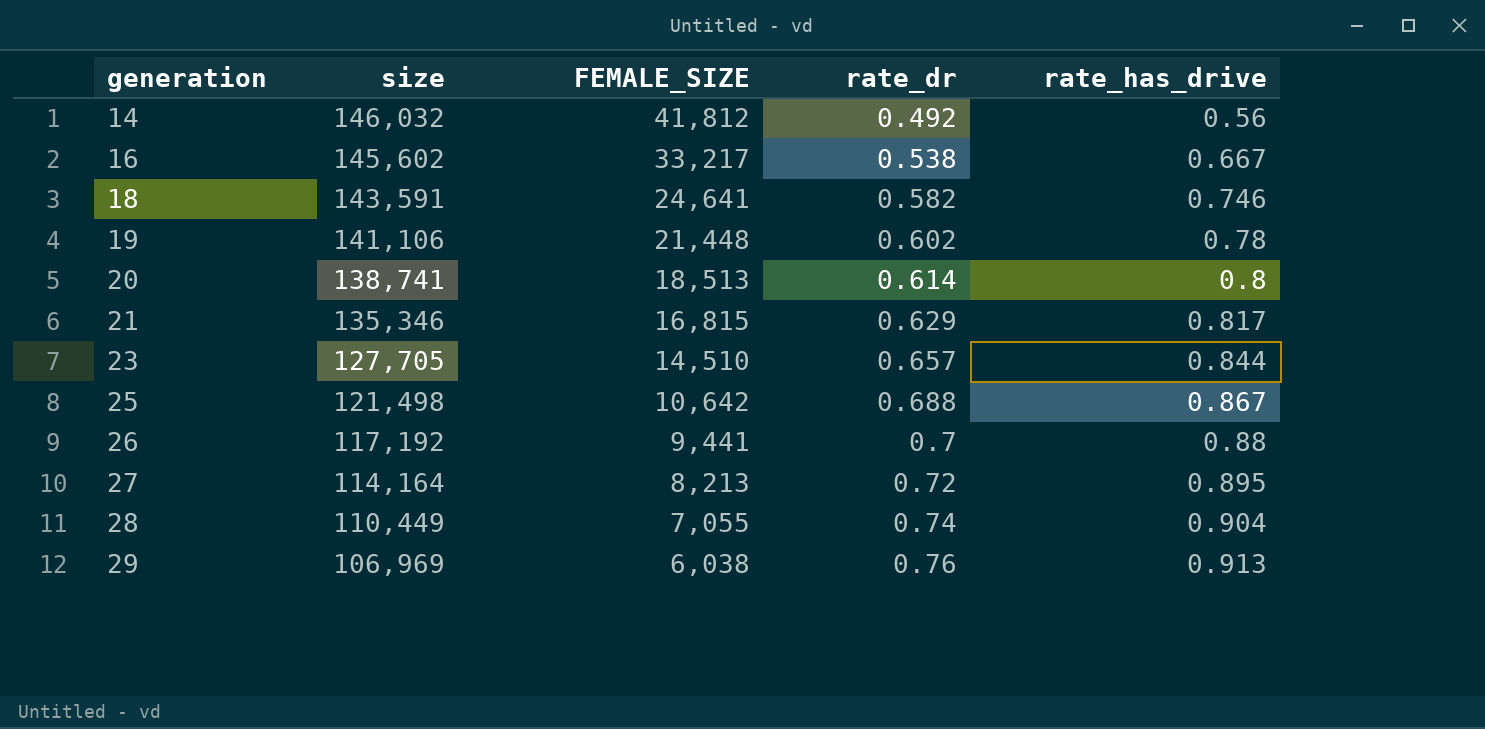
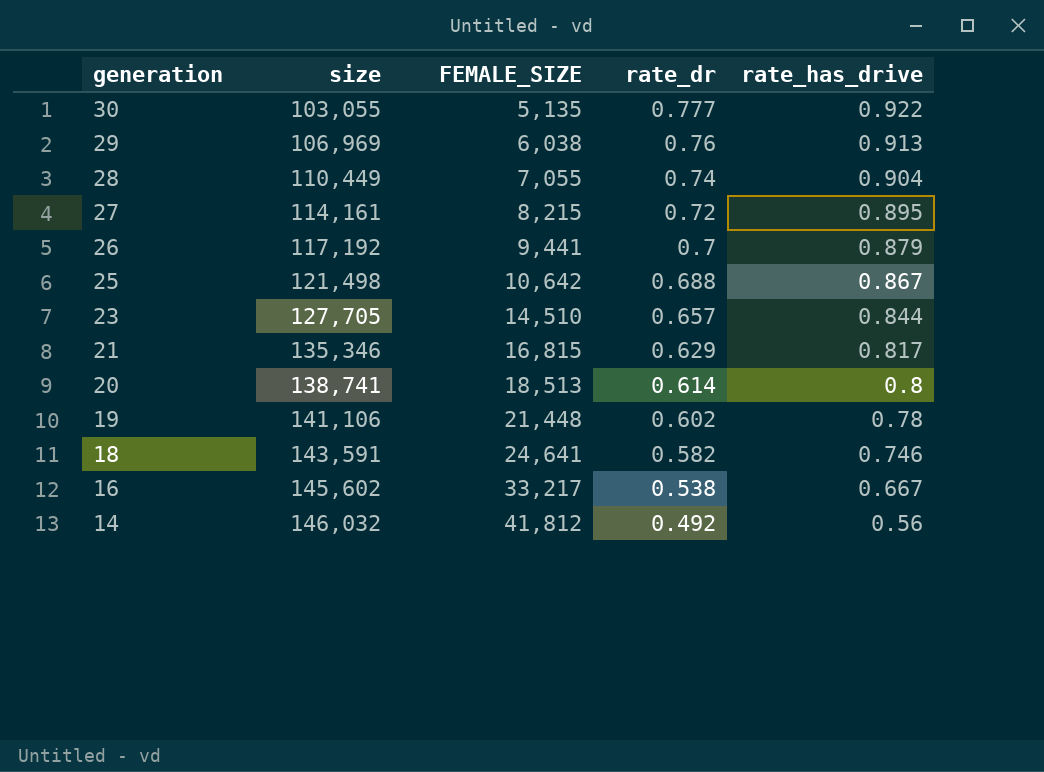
row order: generation ascending -> generation descending
row 30: none -> 103,055 | 5,135 | 0.777 | 0.922
27 | size: 114,164 -> 114,161
27 | FEMALE_SIZE: 8,213 -> 8,215
26 | rate_has_drive: 0.88 -> 0.879

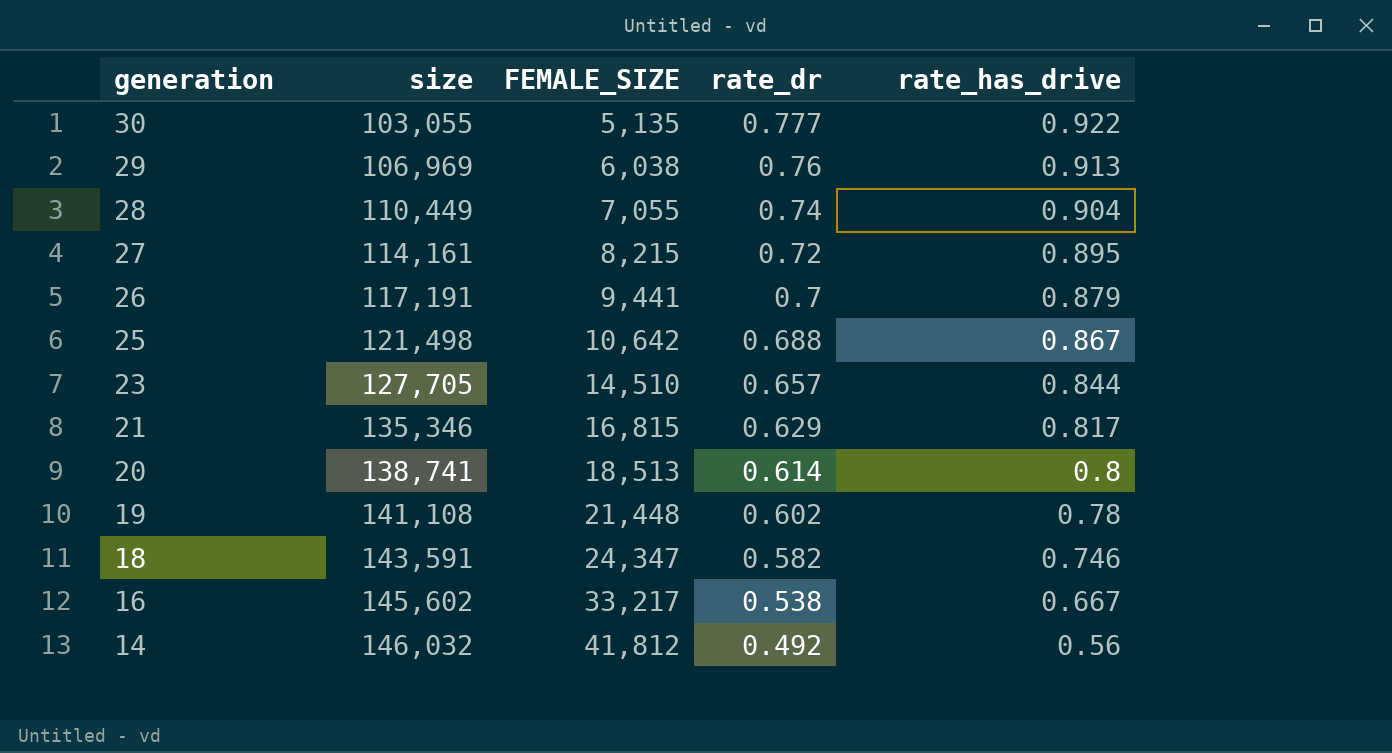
26 | size: 117,192 -> 117,191
19 | size: 141,106 -> 141,108
18 | FEMALE_SIZE: 24,641 -> 24,347

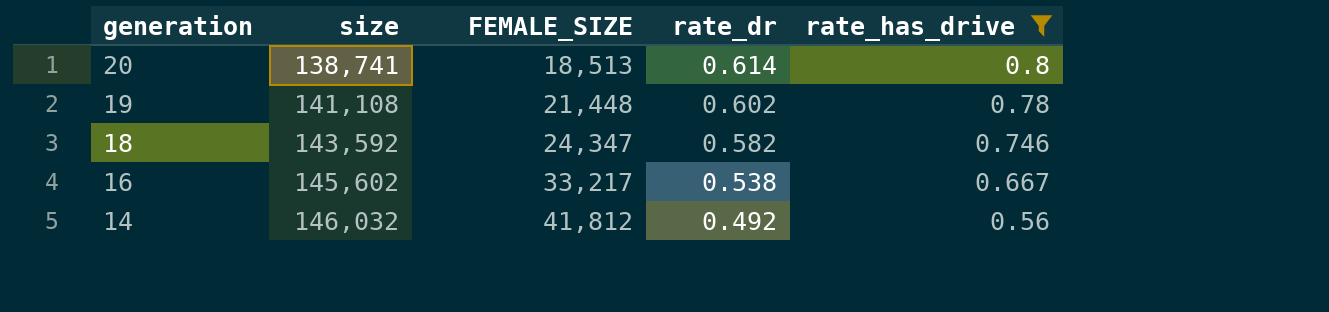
filter: none -> rate_has_drive <= 0.8
18 | size: 143,591 -> 143,592

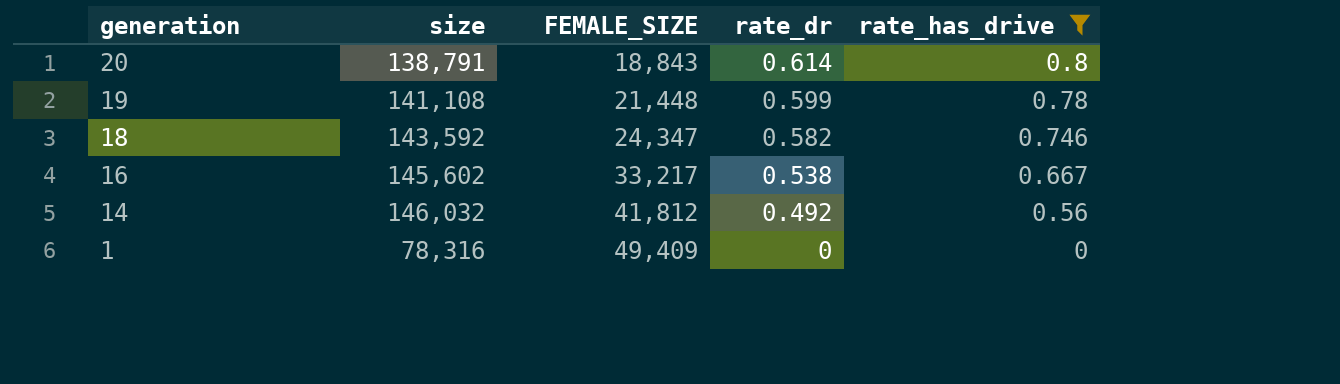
20 | size: 138,741 -> 138,791
20 | FEMALE_SIZE: 18,513 -> 18,843
19 | rate_dr: 0.602 -> 0.599
row 1: none -> 78,316 | 49,409 | 0 | 0

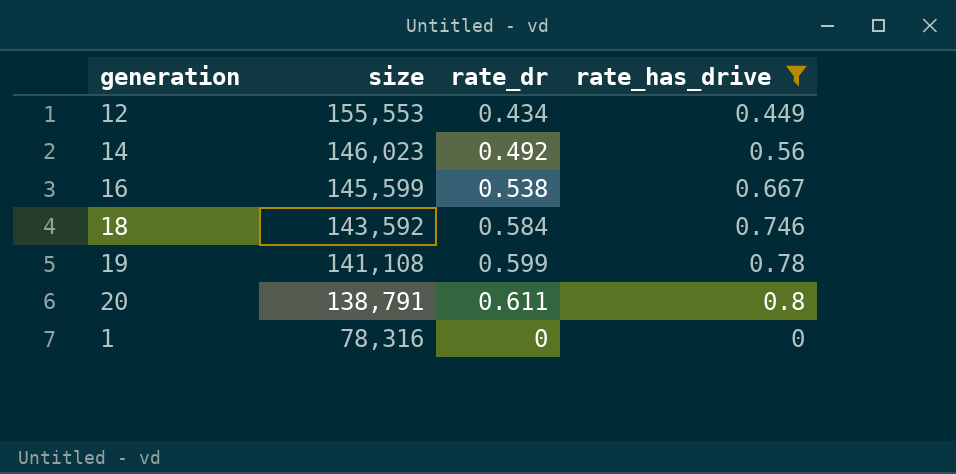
row order: generation descending -> size descending
column FEMALE_SIZE | position: 3 -> none
row 12: none -> 155,553 | 0.434 | 0.449
14 | size: 146,032 -> 146,023
16 | size: 145,602 -> 145,599
18 | rate_dr: 0.582 -> 0.584
20 | rate_dr: 0.614 -> 0.611

